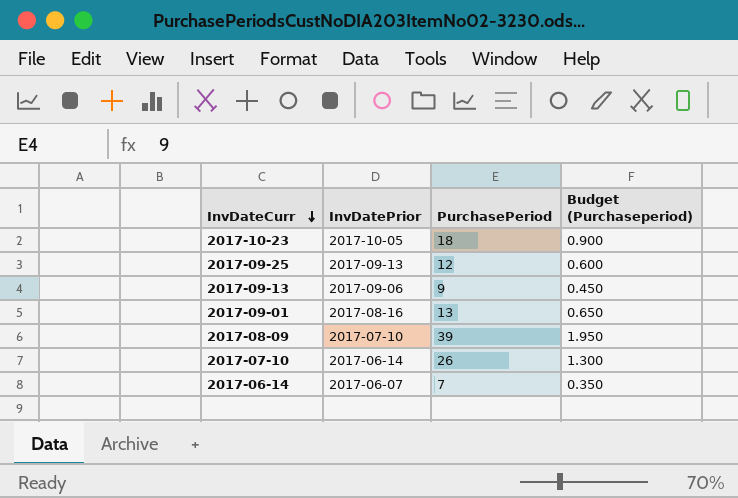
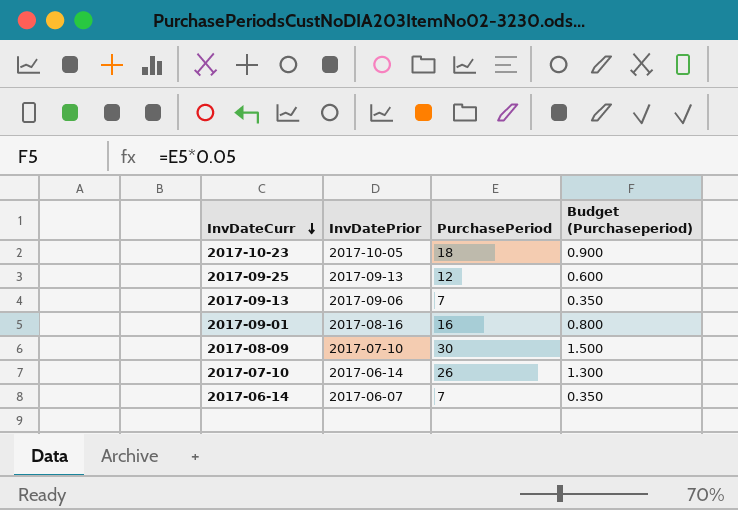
2017-09-13 | PurchasePeriod: 9 -> 7
2017-09-13 | Budget (Purchaseperiod): 0.450 -> 0.350
2017-09-01 | PurchasePeriod: 13 -> 16
2017-09-01 | Budget (Purchaseperiod): 0.650 -> 0.800
2017-08-09 | PurchasePeriod: 39 -> 30
2017-08-09 | Budget (Purchaseperiod): 1.950 -> 1.500

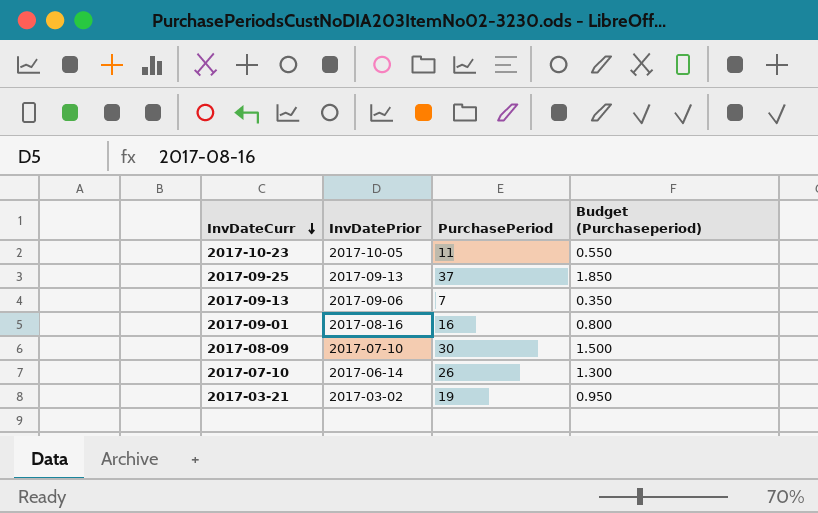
row 2017-06-14: 2017-06-07 | 7 | 0.350 -> none
2017-10-23 | PurchasePeriod: 18 -> 11
2017-10-23 | Budget (Purchaseperiod): 0.900 -> 0.550
2017-09-25 | PurchasePeriod: 12 -> 37
2017-09-25 | Budget (Purchaseperiod): 0.600 -> 1.850
row 2017-03-21: none -> 2017-03-02 | 19 | 0.950

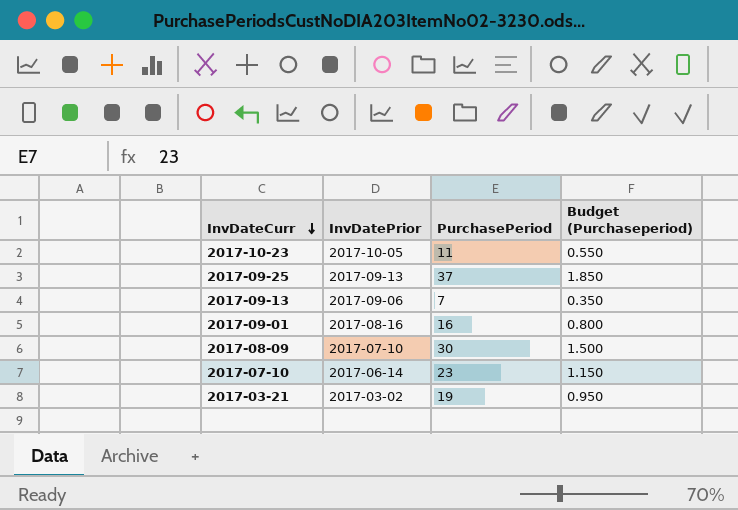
2017-07-10 | PurchasePeriod: 26 -> 23
2017-07-10 | Budget (Purchaseperiod): 1.300 -> 1.150

